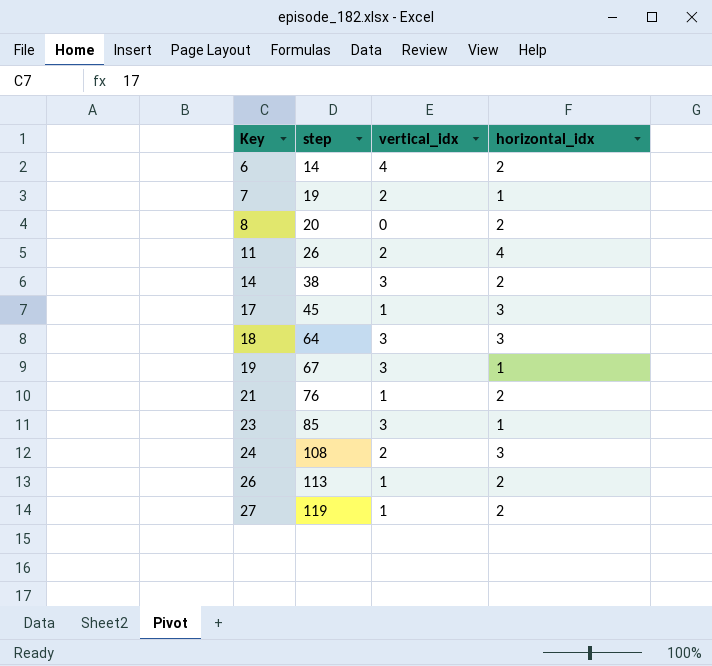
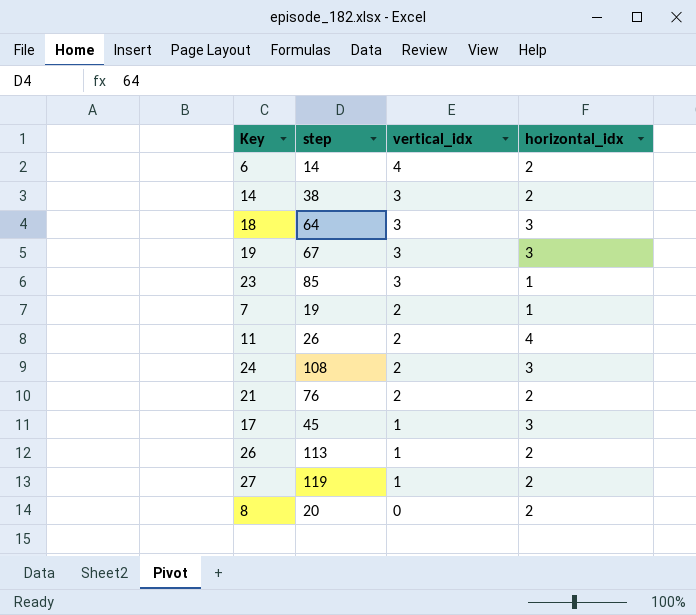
row order: Key ascending -> vertical_idx descending
19 | horizontal_idx: 1 -> 3
21 | vertical_idx: 1 -> 2

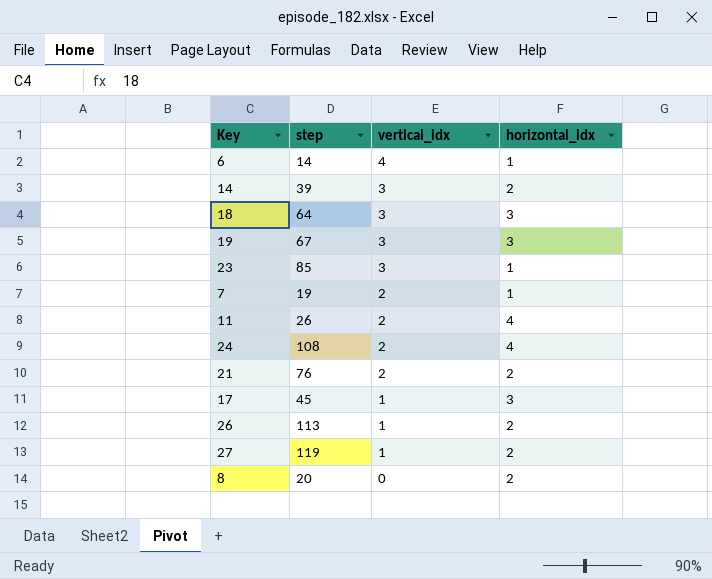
6 | horizontal_idx: 2 -> 1
14 | step: 38 -> 39
24 | horizontal_idx: 3 -> 4

